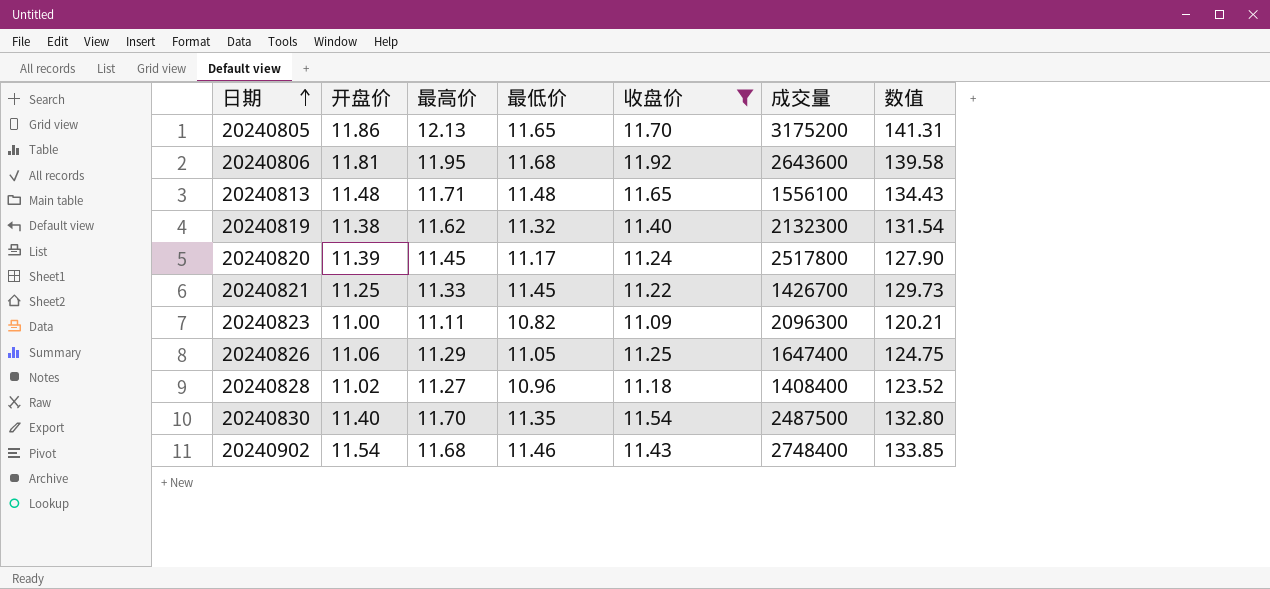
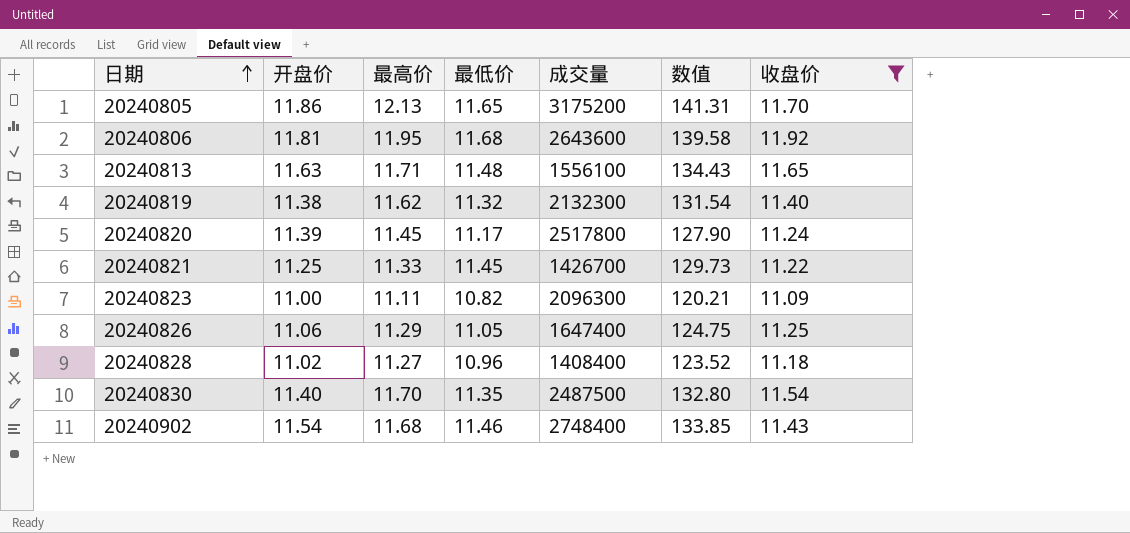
column 收盘价 | position: 5 -> 7
20240813 | 开盘价: 11.48 -> 11.63

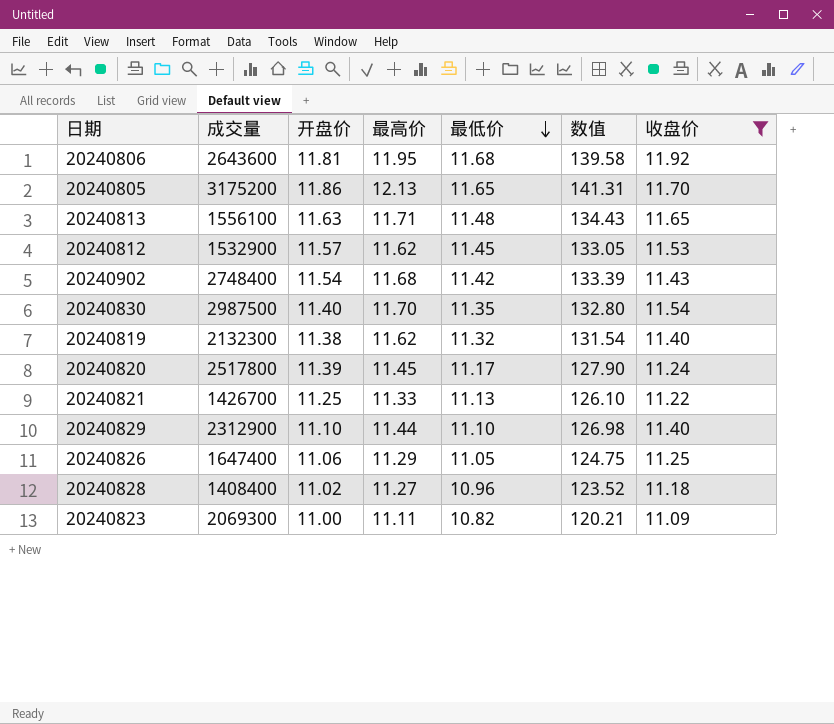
row order: 日期 ascending -> 最低价 descending
column 成交量 | position: 5 -> 2
row 20240812: none -> 1532900 | 11.57 | 11.62 | 11.45 | 133.05 | 11.53
20240902 | 最低价: 11.46 -> 11.42
20240902 | 数值: 133.85 -> 133.39
20240830 | 成交量: 2487500 -> 2987500
20240821 | 最低价: 11.45 -> 11.13
20240821 | 数值: 129.73 -> 126.10
row 20240829: none -> 2312900 | 11.10 | 11.44 | 11.10 | 126.98 | 11.40
20240823 | 成交量: 2096300 -> 2069300

